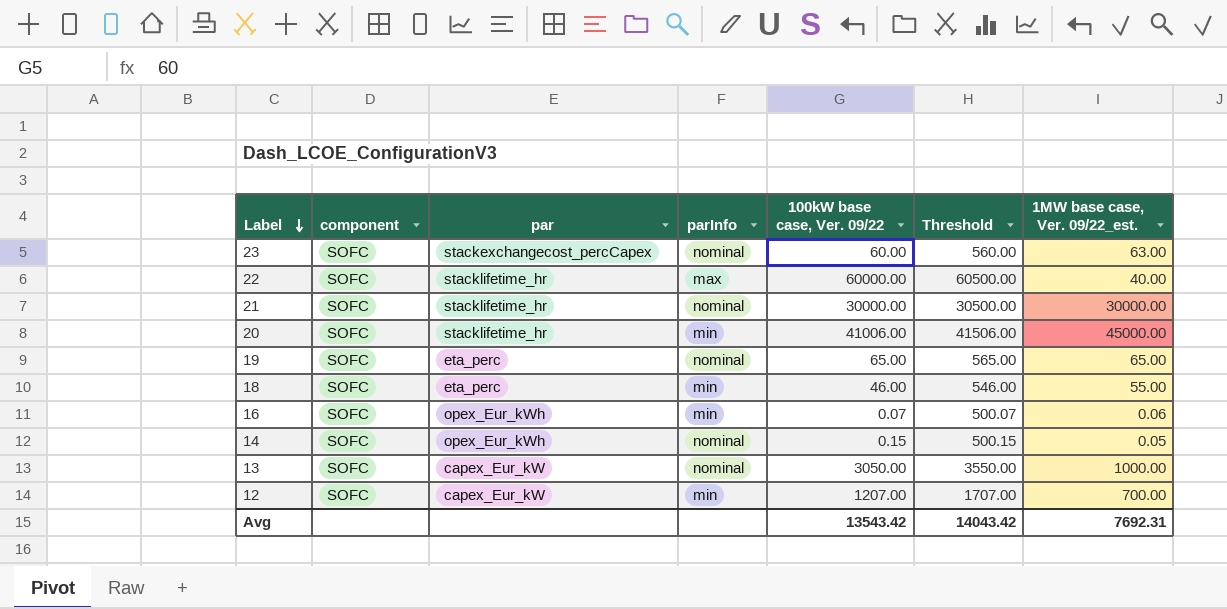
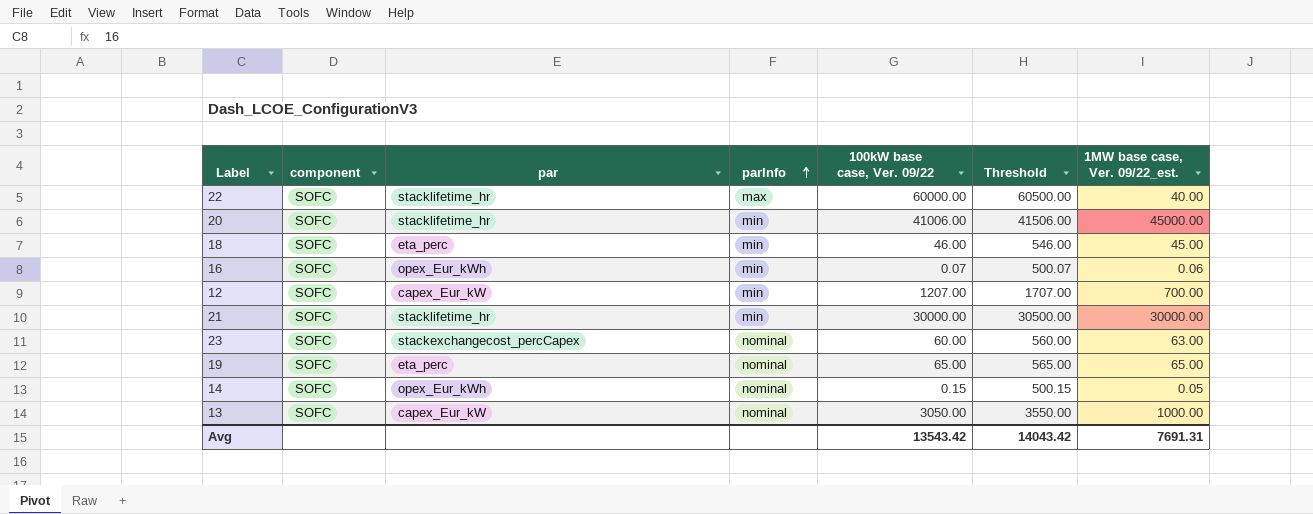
row order: Label descending -> parInfo ascending
18 | 1MW base case, Ver. 09/22_est.: 55.00 -> 45.00
21 | parInfo: nominal -> min
Avg | 1MW base case, Ver. 09/22_est.: 7692.31 -> 7691.31

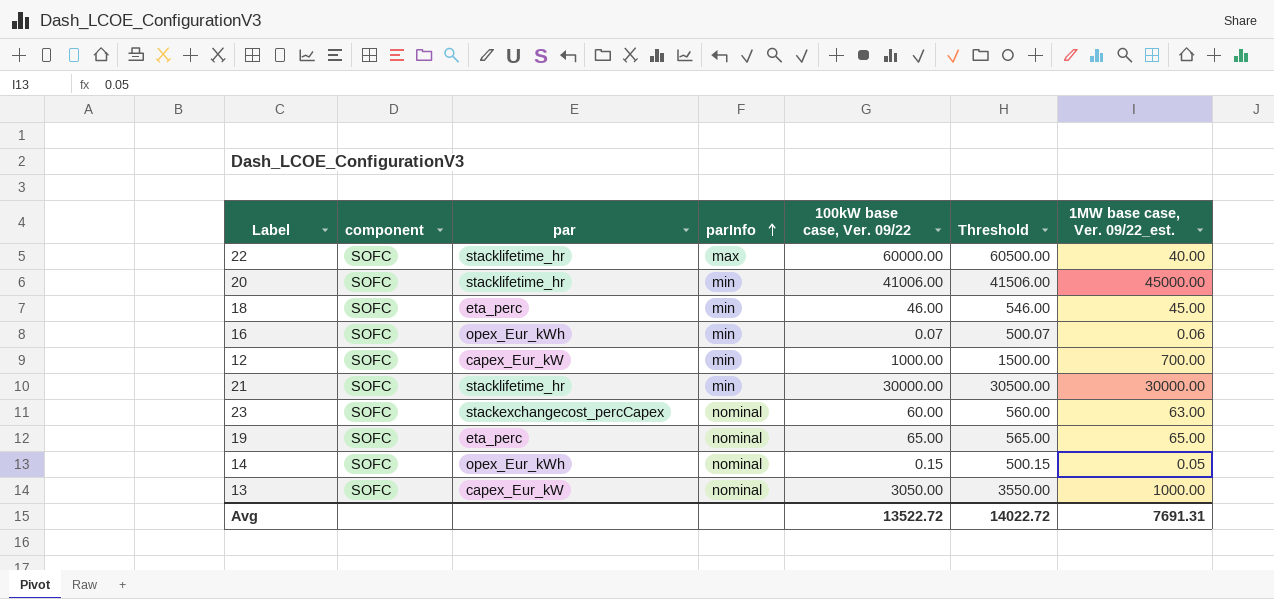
12 | 100kW base case, Ver. 09/22: 1207.00 -> 1000.00
12 | Threshold: 1707.00 -> 1500.00
Avg | 100kW base case, Ver. 09/22: 13543.42 -> 13522.72
Avg | Threshold: 14043.42 -> 14022.72

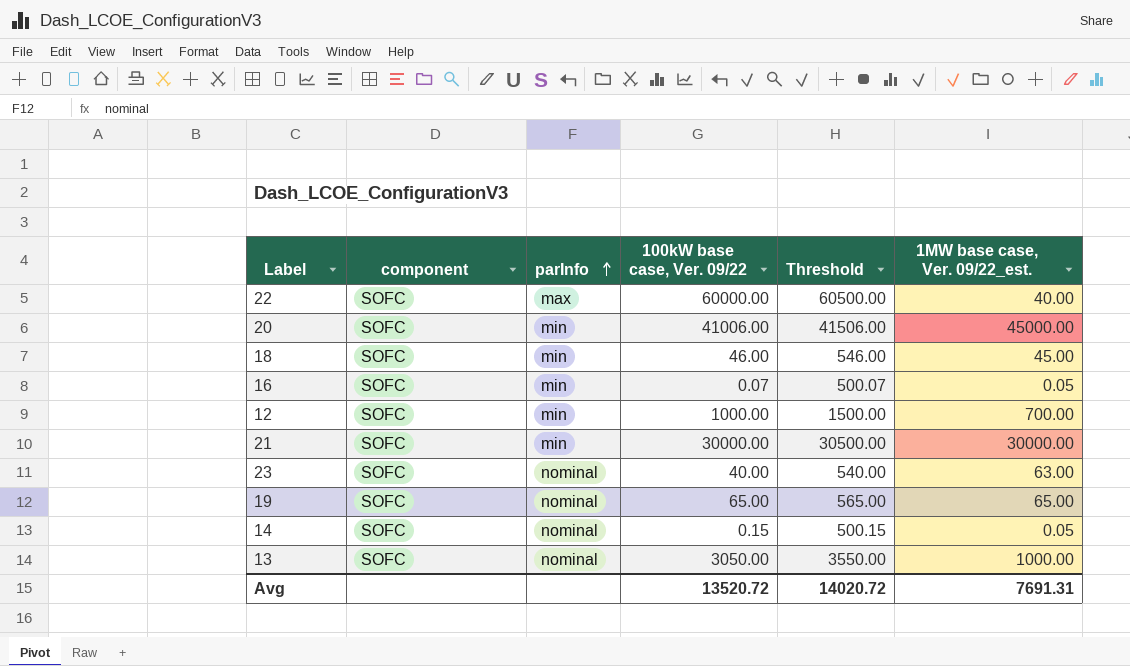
column par | position: 3 -> none
16 | 1MW base case, Ver. 09/22_est.: 0.06 -> 0.05
23 | 100kW base case, Ver. 09/22: 60.00 -> 40.00
23 | Threshold: 560.00 -> 540.00
Avg | 100kW base case, Ver. 09/22: 13522.72 -> 13520.72
Avg | Threshold: 14022.72 -> 14020.72

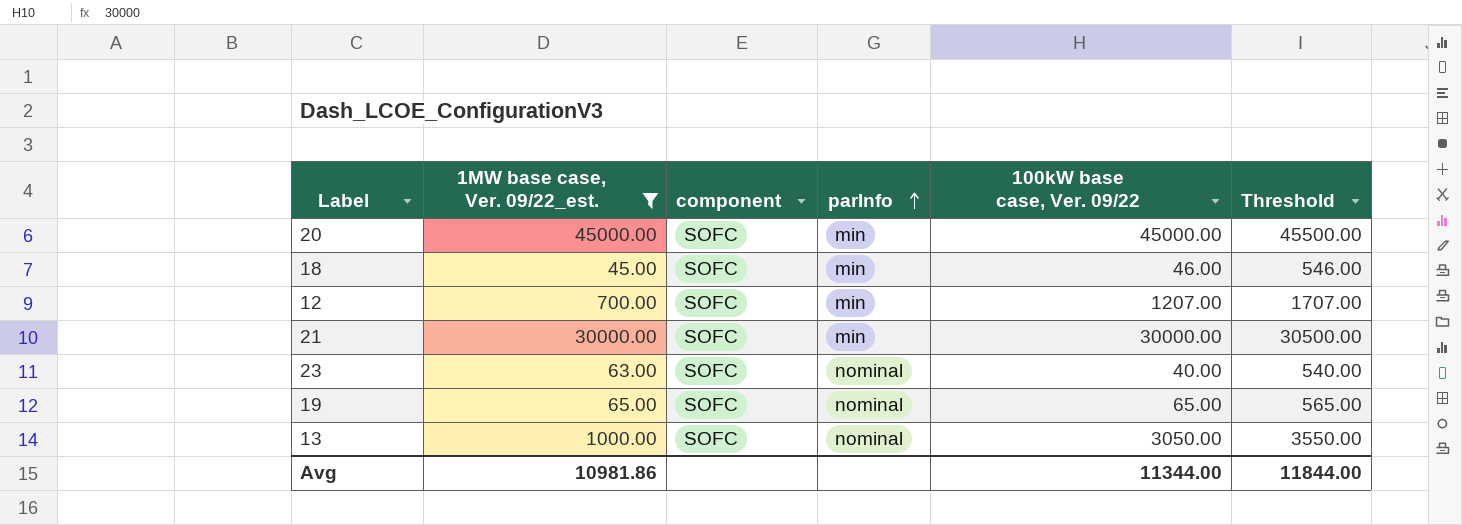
filter: none -> 1MW base case, Ver. 09/22_est. >= 45.00
column 1MW base case, Ver. 09/22_est. | position: 6 -> 2
20 | 100kW base case, Ver. 09/22: 41006.00 -> 45000.00
20 | Threshold: 41506.00 -> 45500.00
12 | 100kW base case, Ver. 09/22: 1000.00 -> 1207.00
12 | Threshold: 1500.00 -> 1707.00
Avg | 1MW base case, Ver. 09/22_est.: 7691.31 -> 10981.86
Avg | 100kW base case, Ver. 09/22: 13520.72 -> 11344.00
Avg | Threshold: 14020.72 -> 11844.00

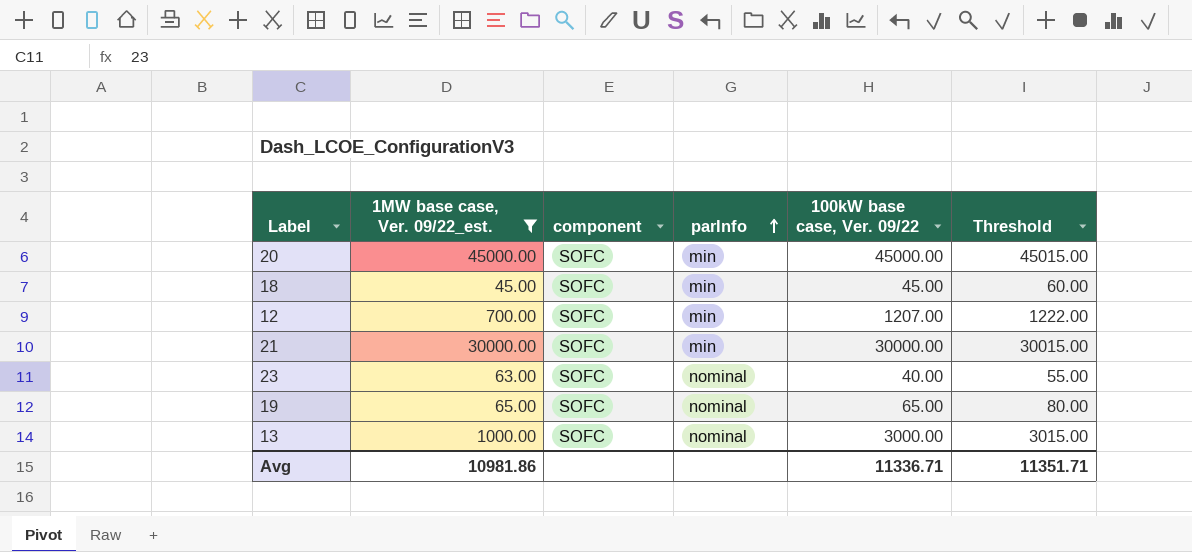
column Threshold | formula: [100kW base case, Ver. 09/22] + 500 -> [100kW base case, Ver. 09/22] + 15
18 | 100kW base case, Ver. 09/22: 46.00 -> 45.00
13 | 100kW base case, Ver. 09/22: 3050.00 -> 3000.00
Avg | 100kW base case, Ver. 09/22: 11344.00 -> 11336.71
Avg | Threshold: 11844.00 -> 11351.71

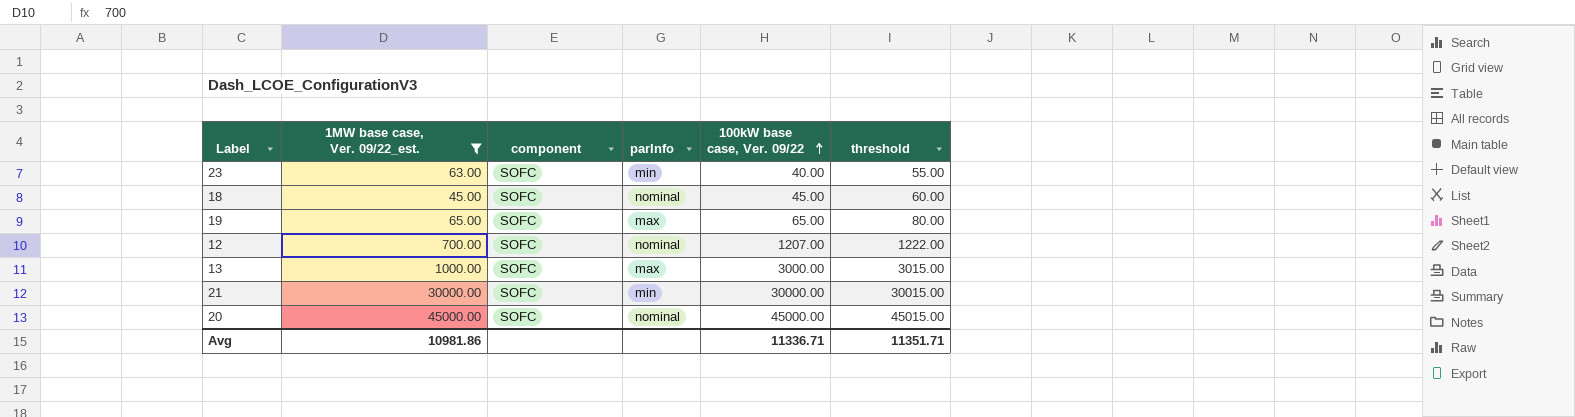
row order: parInfo ascending -> 100kW base case, Ver. 09/22 ascending
column name: Threshold -> threshold
23 | parInfo: nominal -> min
18 | parInfo: min -> nominal
19 | parInfo: nominal -> max
12 | parInfo: min -> nominal
13 | parInfo: nominal -> max
20 | parInfo: min -> nominal

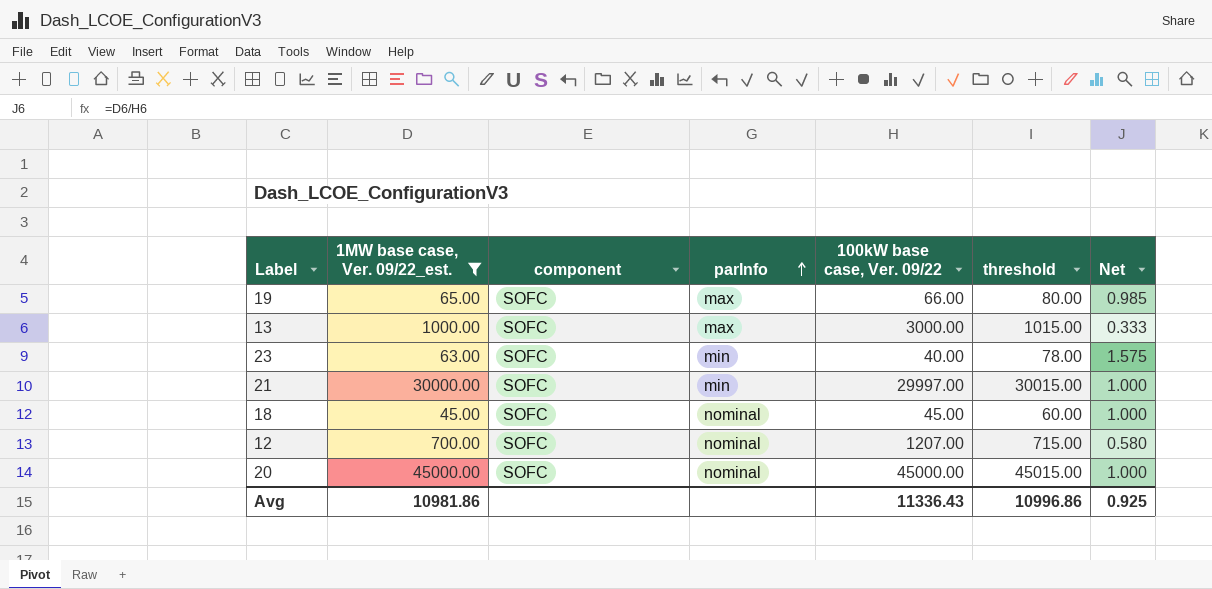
row order: 100kW base case, Ver. 09/22 ascending -> parInfo ascending
column threshold | formula: [100kW base case, Ver. 09/22] + 15 -> [1MW base case, Ver. 09/22_est.] + 15
column Net | formula: none -> [1MW base case, Ver. 09/22_est.] / [100kW base case, Ver. 09/22]
19 | 100kW base case, Ver. 09/22: 65.00 -> 66.00
21 | 100kW base case, Ver. 09/22: 30000.00 -> 29997.00
Avg | 100kW base case, Ver. 09/22: 11336.71 -> 11336.43
Avg | threshold: 11351.71 -> 10996.86

